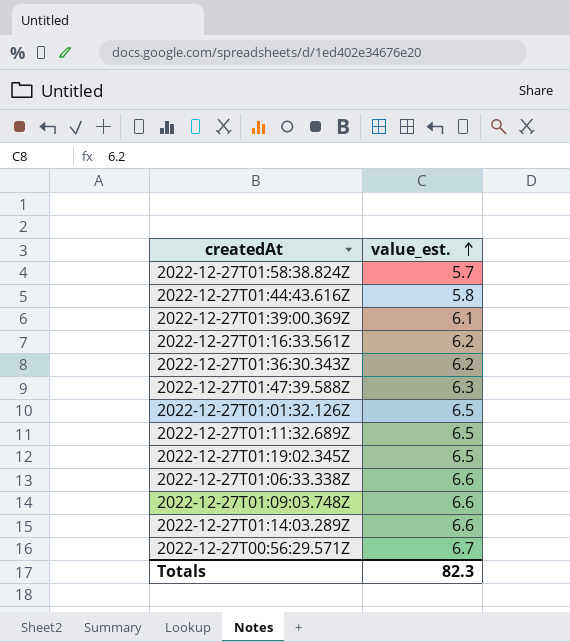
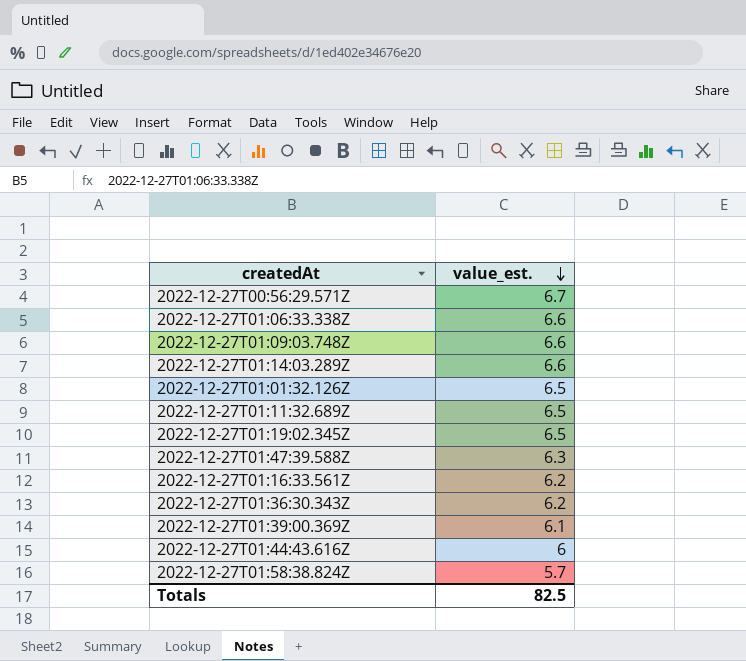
row order: value_est. ascending -> value_est. descending
2022-12-27T01:44:43.616Z | value_est.: 5.8 -> 6
Totals | value_est.: 82.3 -> 82.5

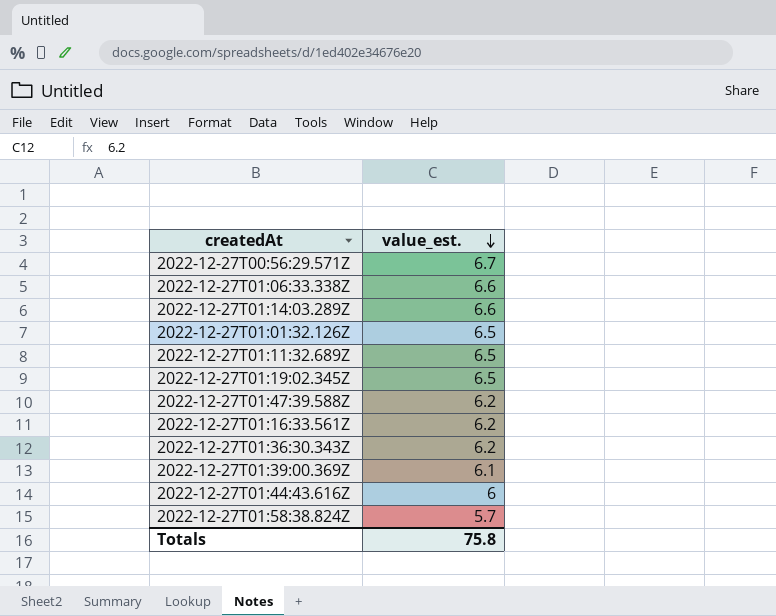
row 2022-12-27T01:09:03.748Z: 6.6 -> none
2022-12-27T01:47:39.588Z | value_est.: 6.3 -> 6.2
Totals | value_est.: 82.5 -> 75.8

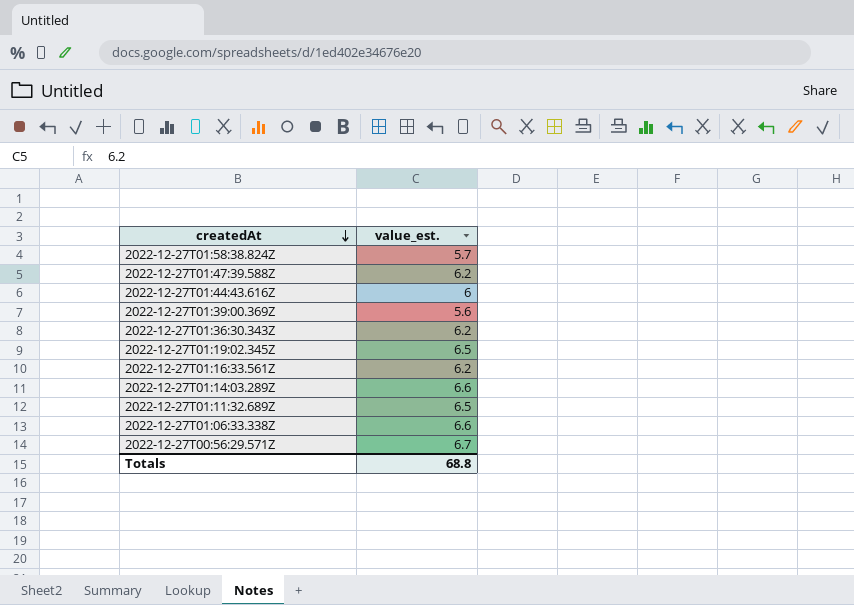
row order: value_est. descending -> createdAt descending
row 2022-12-27T01:01:32.126Z: 6.5 -> none
2022-12-27T01:39:00.369Z | value_est.: 6.1 -> 5.6
Totals | value_est.: 75.8 -> 68.8

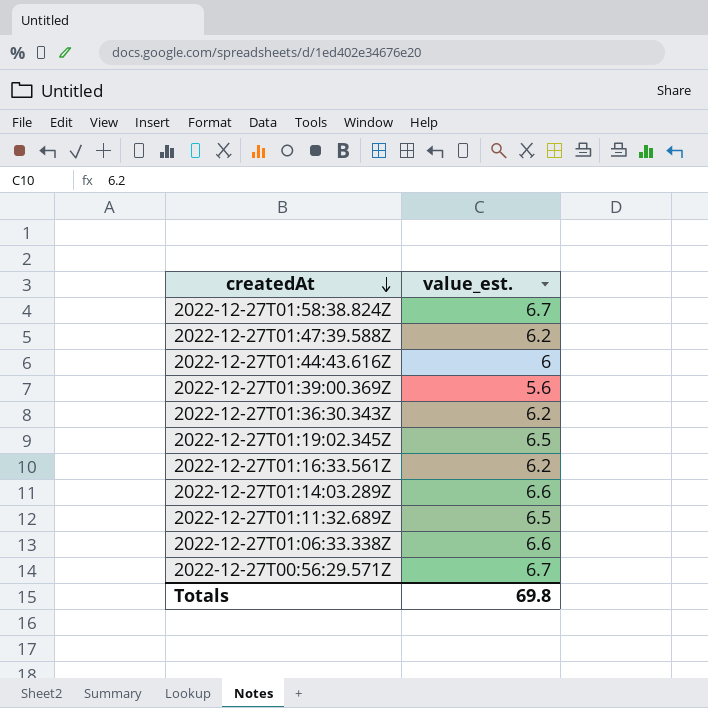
2022-12-27T01:58:38.824Z | value_est.: 5.7 -> 6.7
Totals | value_est.: 68.8 -> 69.8

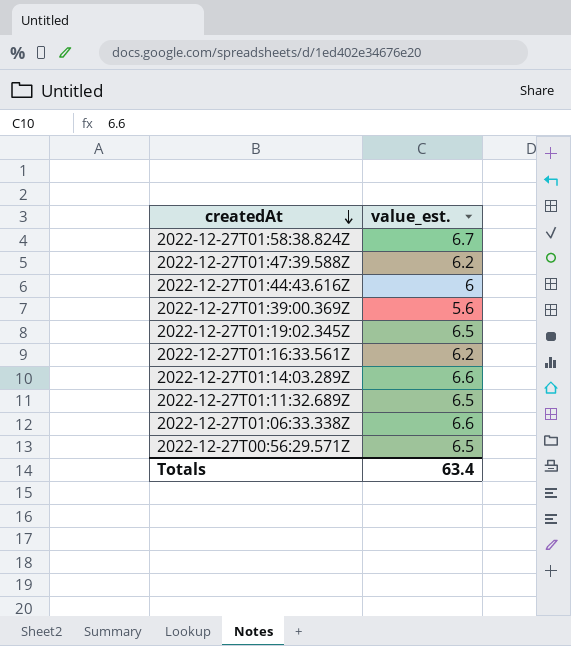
row 2022-12-27T01:36:30.343Z: 6.2 -> none
2022-12-27T00:56:29.571Z | value_est.: 6.7 -> 6.5
Totals | value_est.: 69.8 -> 63.4

